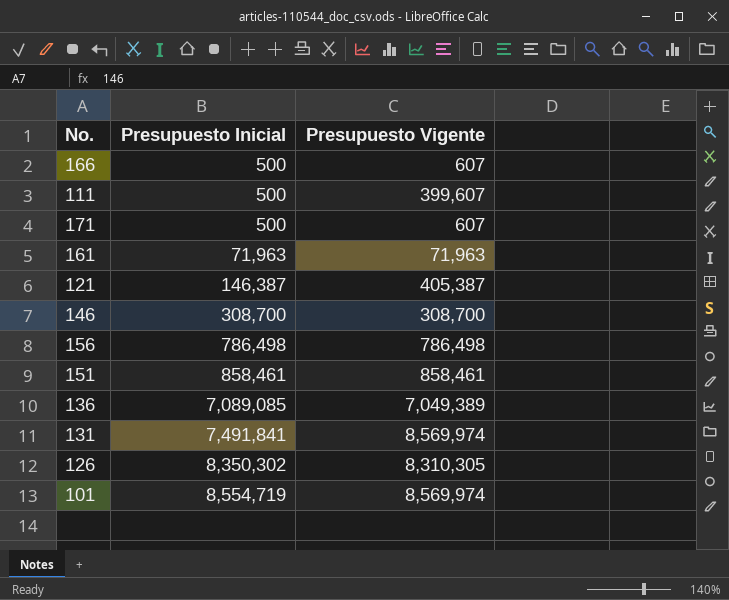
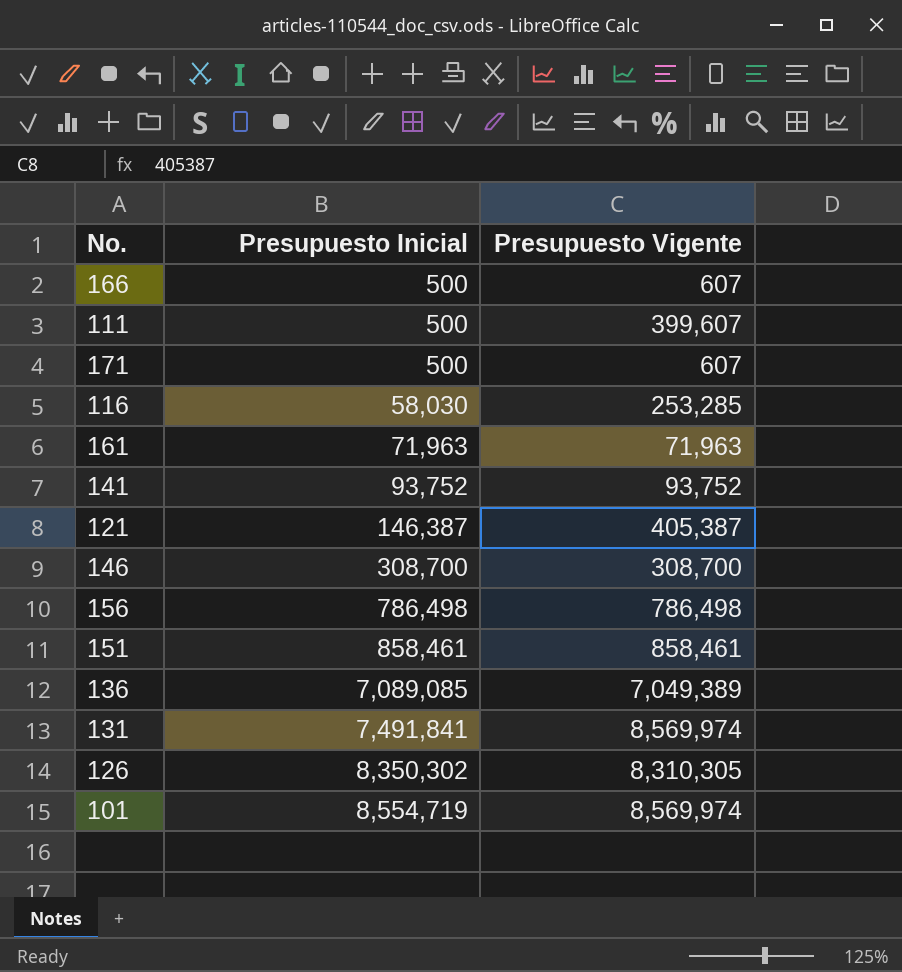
row 116: none -> 58,030 | 253,285
row 141: none -> 93,752 | 93,752

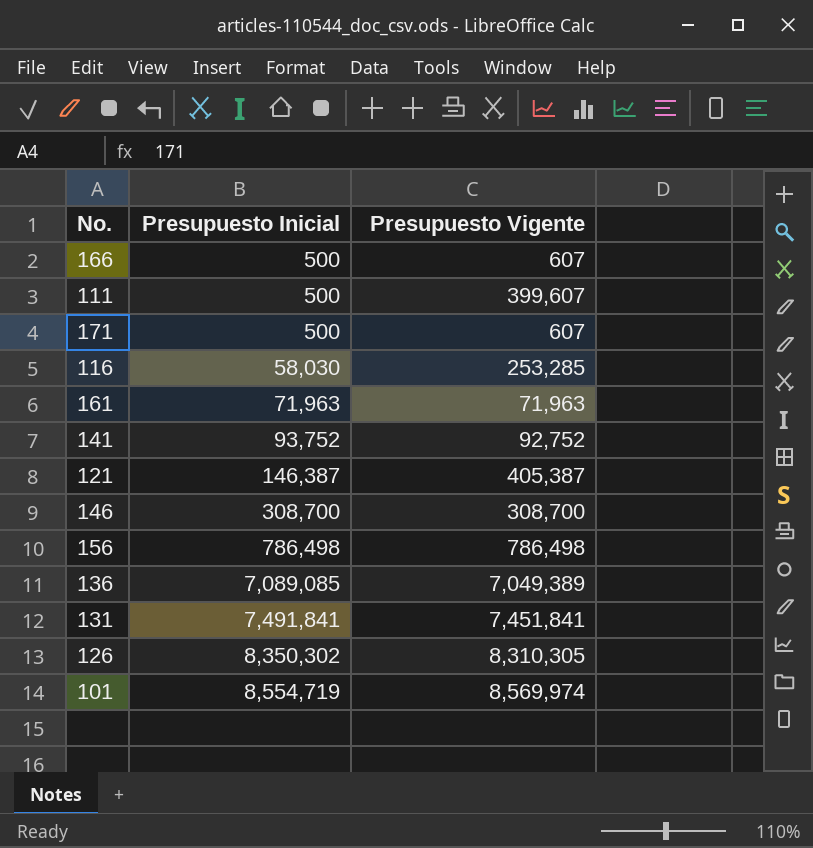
row 151: 858,461 | 858,461 -> none
141 | Presupuesto Vigente: 93,752 -> 92,752
131 | Presupuesto Vigente: 8,569,974 -> 7,451,841

